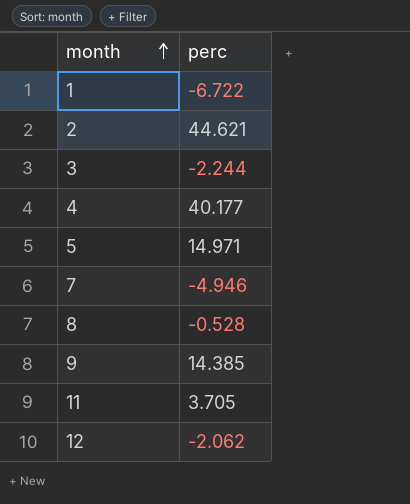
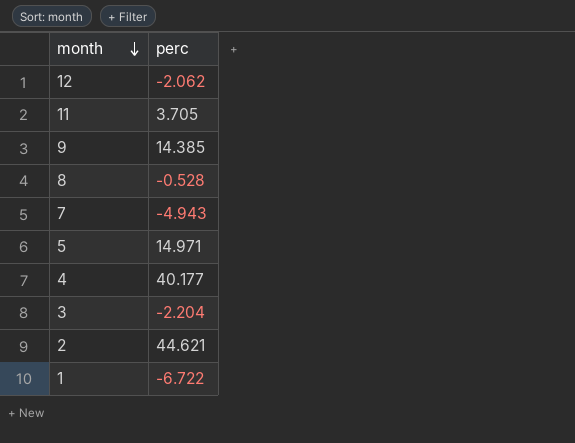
row order: month ascending -> month descending
7 | perc: -4.946 -> -4.943
3 | perc: -2.244 -> -2.204

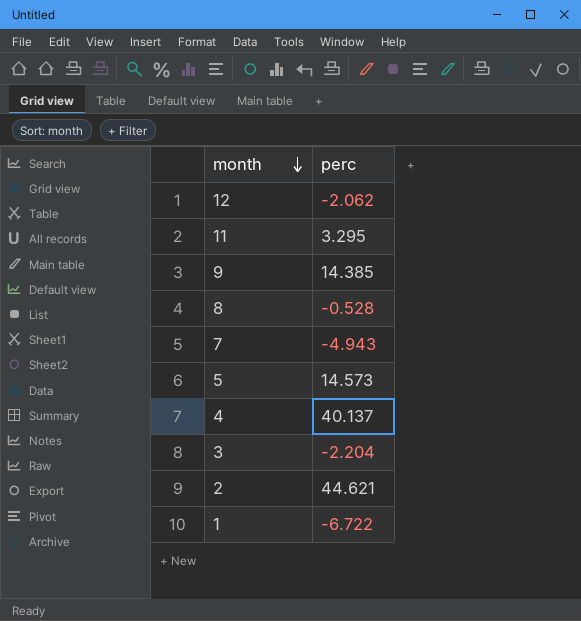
11 | perc: 3.705 -> 3.295
5 | perc: 14.971 -> 14.573
4 | perc: 40.177 -> 40.137

